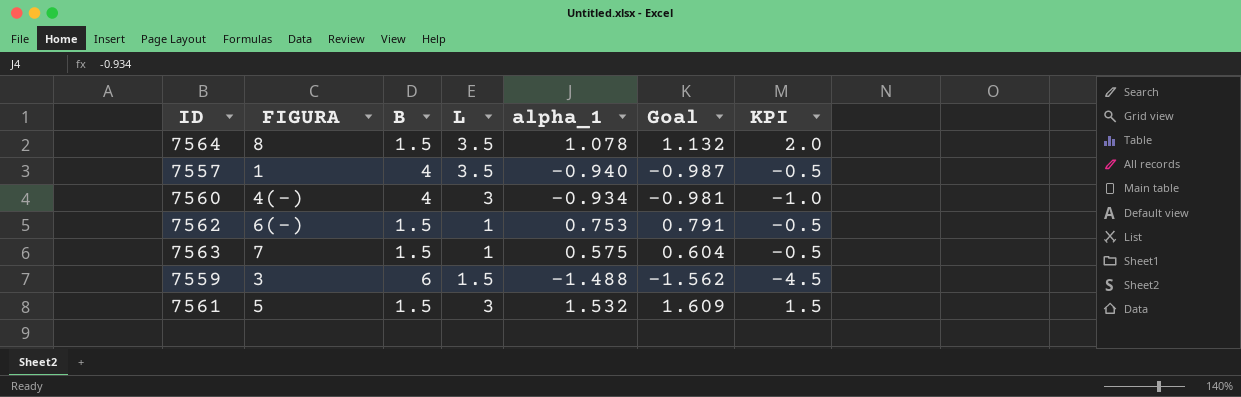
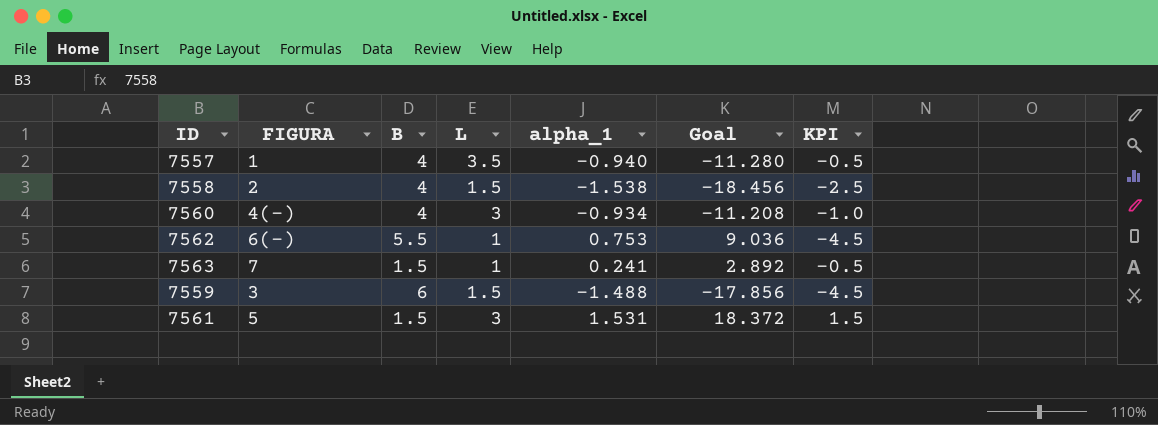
column Goal | formula: [alpha_1] * 1.05 -> [alpha_1] * 12
row 7564: 8 | 1.5 | 3.5 | 1.078 | 1.132 | 2.0 -> none
row 7558: none -> 2 | 4 | 1.5 | -1.538 | -18.456 | -2.5
7562 | B: 1.5 -> 5.5
7562 | KPI: -0.5 -> -4.5
7563 | alpha_1: 0.575 -> 0.241
7561 | alpha_1: 1.532 -> 1.531

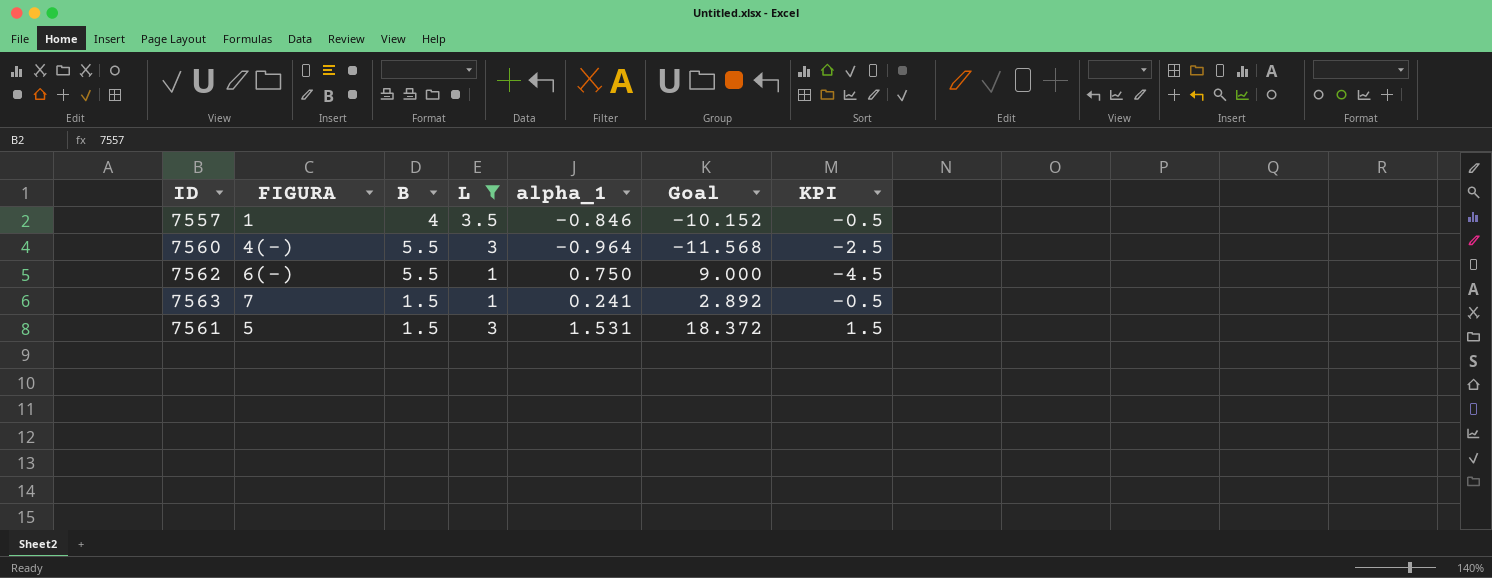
filter: none -> L != 1.5
7557 | alpha_1: -0.940 -> -0.846
7557 | Goal: -11.280 -> -10.152
7560 | B: 4 -> 5.5
7560 | alpha_1: -0.934 -> -0.964
7560 | Goal: -11.208 -> -11.568
7560 | KPI: -1.0 -> -2.5
7562 | alpha_1: 0.753 -> 0.750
7562 | Goal: 9.036 -> 9.000

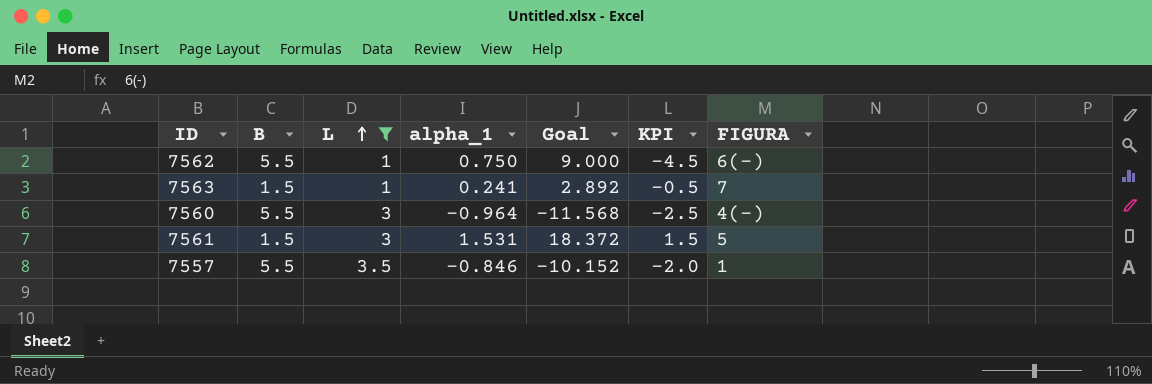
row order: none -> L ascending
column FIGURA | position: 2 -> 7
7557 | B: 4 -> 5.5
7557 | KPI: -0.5 -> -2.0

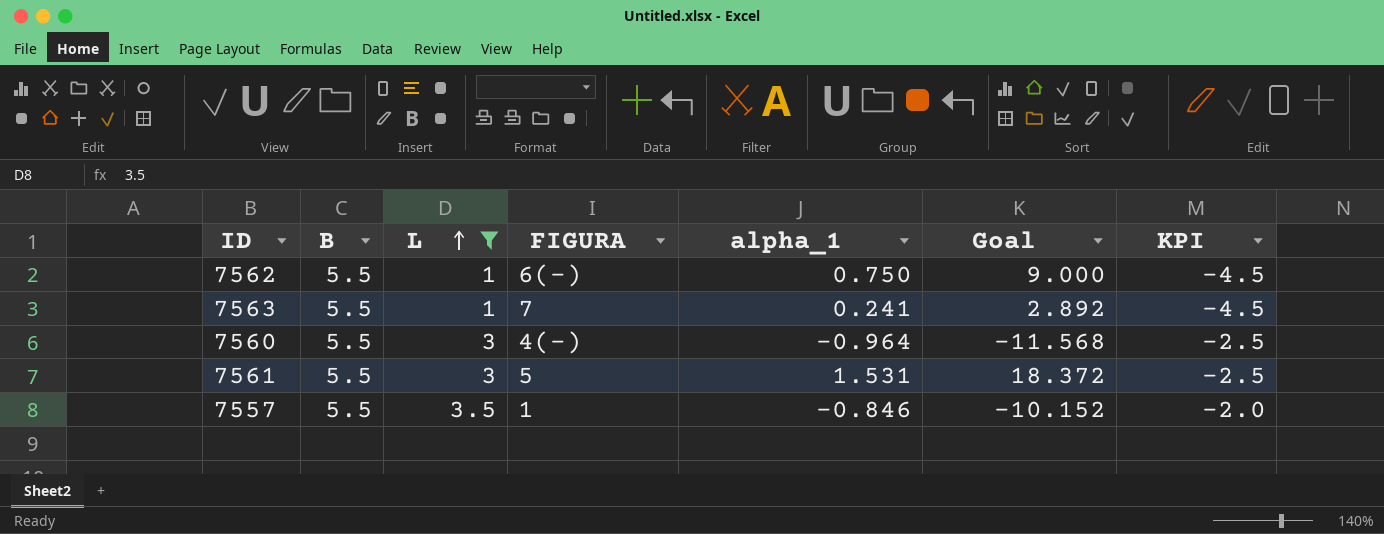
column FIGURA | position: 7 -> 4
7563 | B: 1.5 -> 5.5
7563 | KPI: -0.5 -> -4.5
7561 | B: 1.5 -> 5.5
7561 | KPI: 1.5 -> -2.5

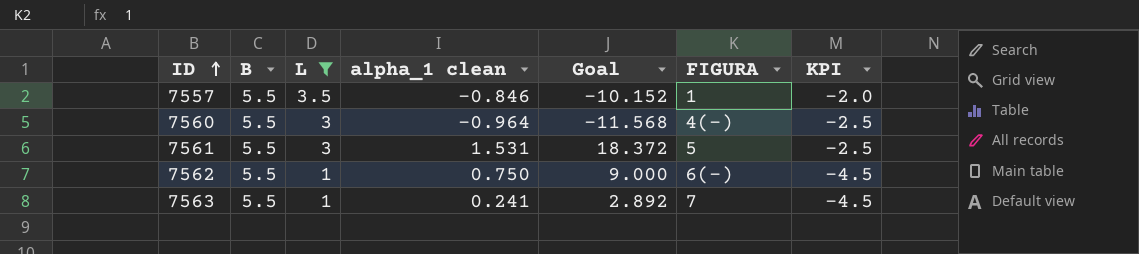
row order: L ascending -> ID ascending
column name: alpha_1 -> alpha_1 clean
column FIGURA | position: 4 -> 6

